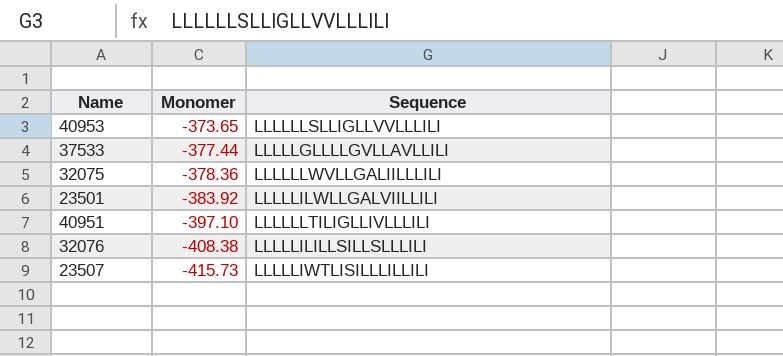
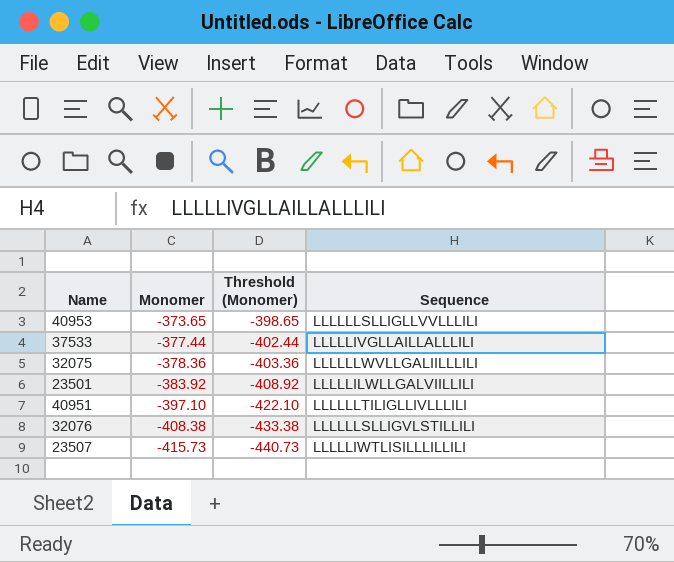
column Threshold (Monomer) | formula: none -> [Monomer] - 25
37533 | Sequence: LLLLLGLLLLGVLLAVLLILI -> LLLLLIVGLLAILLALLLILI
32076 | Sequence: LLLLLILILLSILLSLLLILI -> LLLLLLSLLIGVLSTILLILI

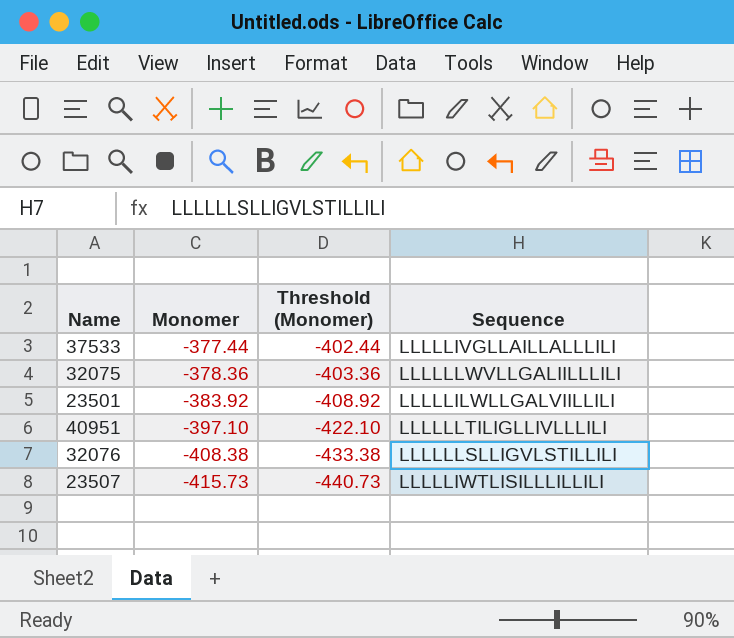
row 40953: -373.65 | -398.65 | LLLLLLSLLIGLLVVLLLILI -> none

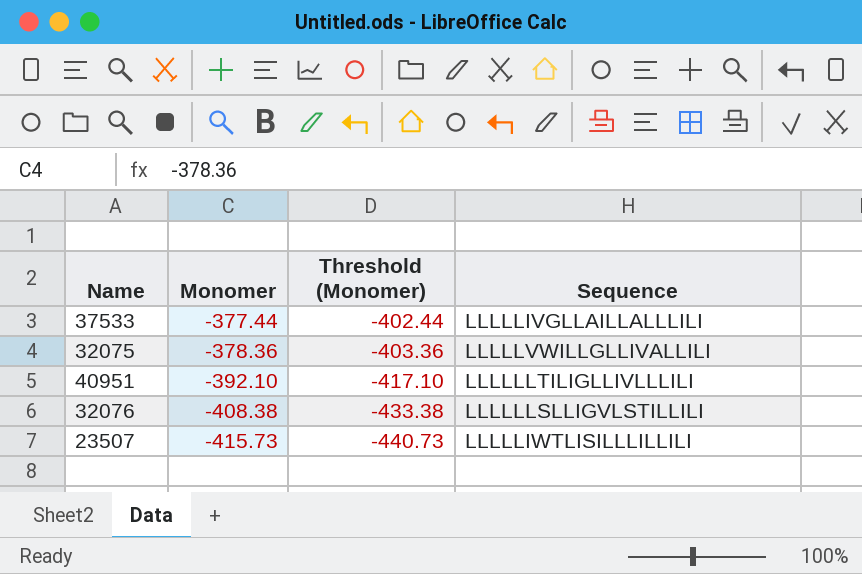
row 23501: -383.92 | -408.92 | LLLLLILWLLGALVIILLILI -> none
32075 | Sequence: LLLLLLWVLLGALIILLLILI -> LLLLLVWILLGLLIVALLILI
40951 | Monomer: -397.10 -> -392.10
40951 | Threshold (Monomer): -422.10 -> -417.10

